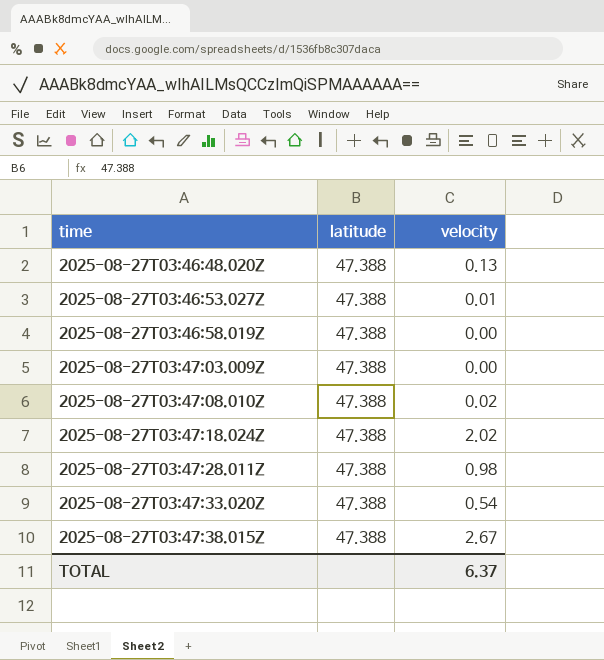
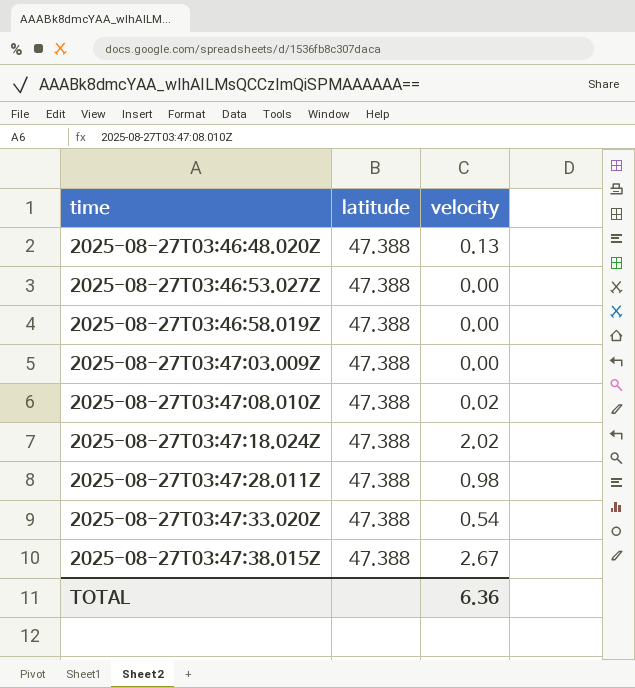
2025-08-27T03:46:53.027Z | velocity: 0.01 -> 0.00
TOTAL | velocity: 6.37 -> 6.36

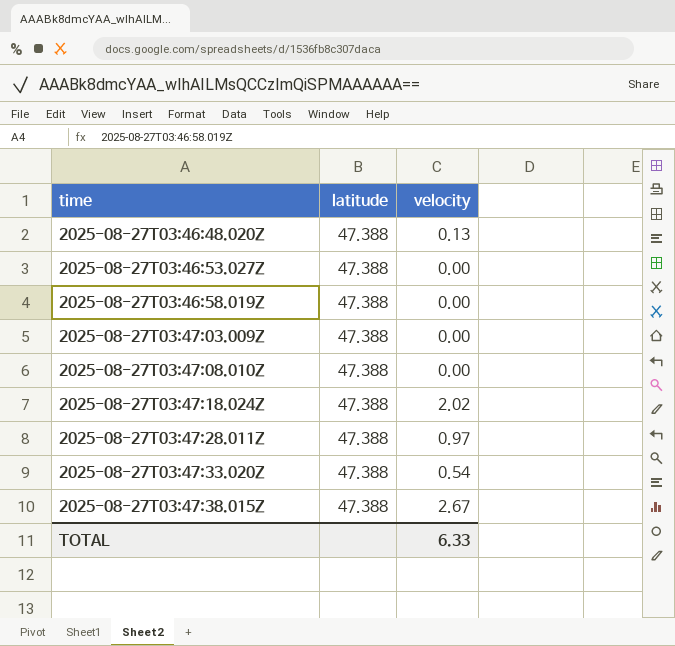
2025-08-27T03:47:08.010Z | velocity: 0.02 -> 0.00
2025-08-27T03:47:28.011Z | velocity: 0.98 -> 0.97
TOTAL | velocity: 6.36 -> 6.33

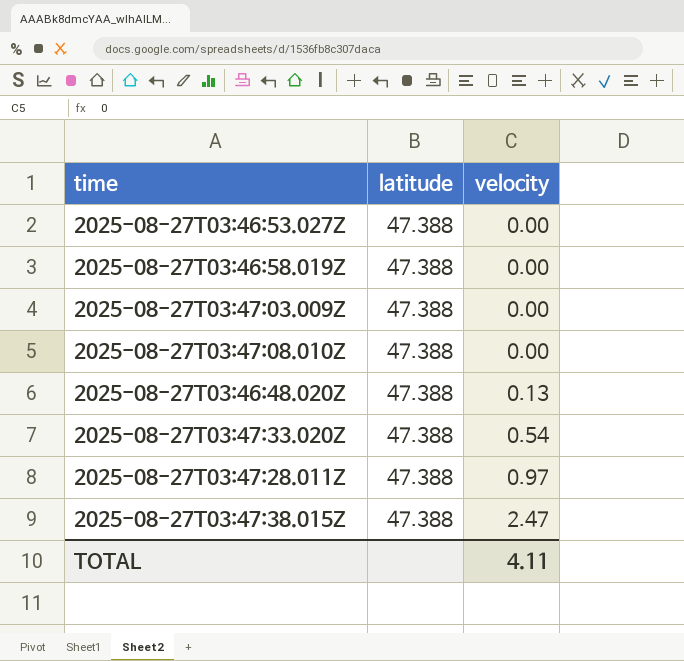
row order: time ascending -> velocity ascending
row 2025-08-27T03:47:18.024Z: 47.388 | 2.02 -> none
2025-08-27T03:47:38.015Z | velocity: 2.67 -> 2.47
TOTAL | velocity: 6.33 -> 4.11

